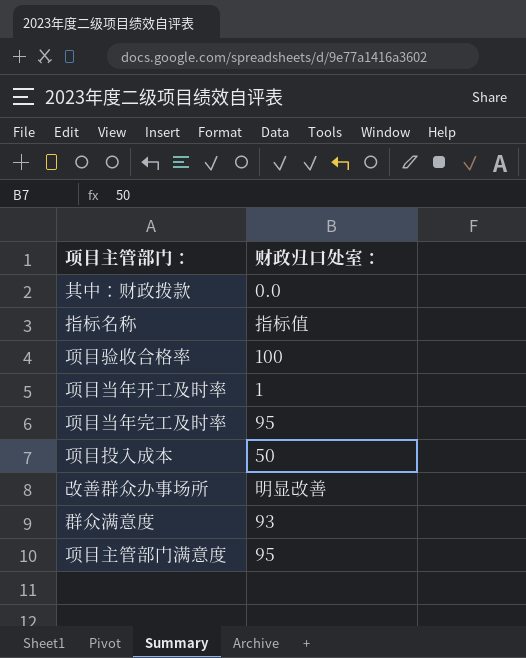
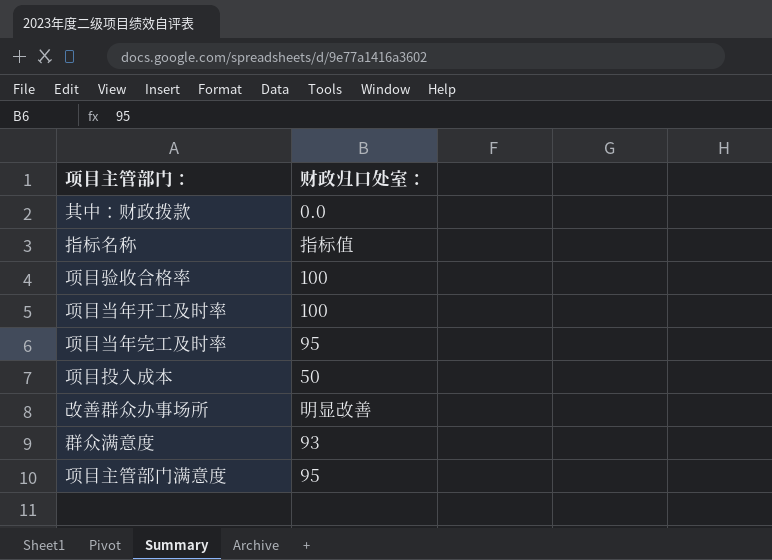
项目当年开工及时率 | 财政归口处室：: 1 -> 100

